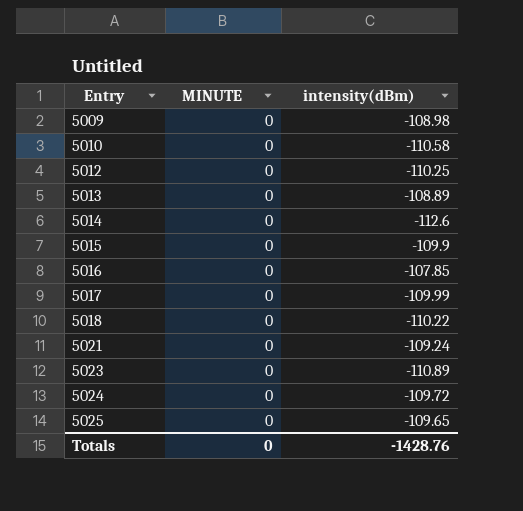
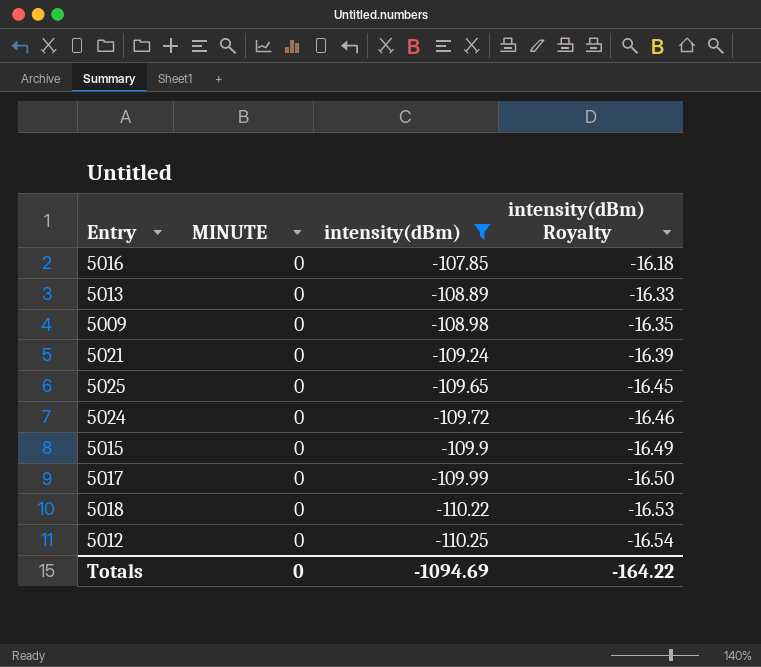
filter: none -> intensity(dBm) >= -110.25
row order: Entry ascending -> intensity(dBm) descending
column intensity(dBm) Royalty | formula: none -> [intensity(dBm)] * 0.15
Totals | intensity(dBm): -1428.76 -> -1094.69

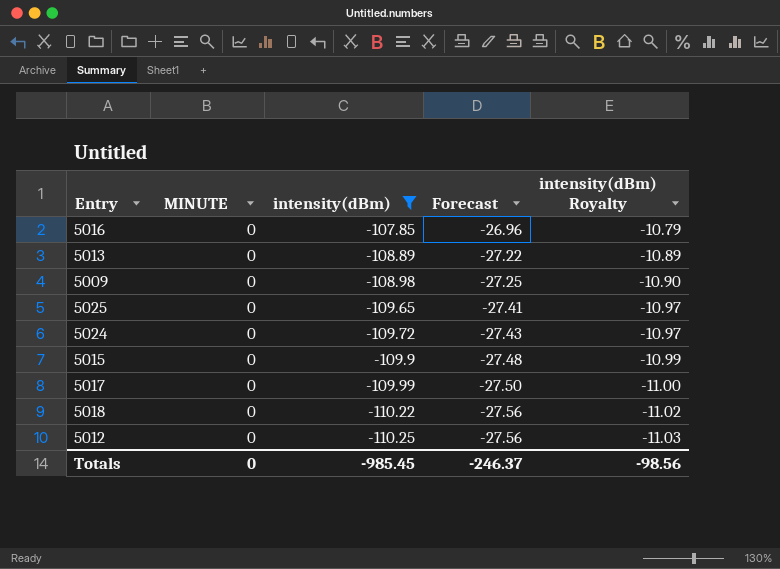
column Forecast | formula: none -> [intensity(dBm)] * 0.25
column intensity(dBm) Royalty | formula: [intensity(dBm)] * 0.15 -> [intensity(dBm)] * 0.1
row 5021: 0 | -109.24 | -16.39 -> none
Totals | intensity(dBm): -1094.69 -> -985.45
Totals | intensity(dBm) Royalty: -164.22 -> -98.56

